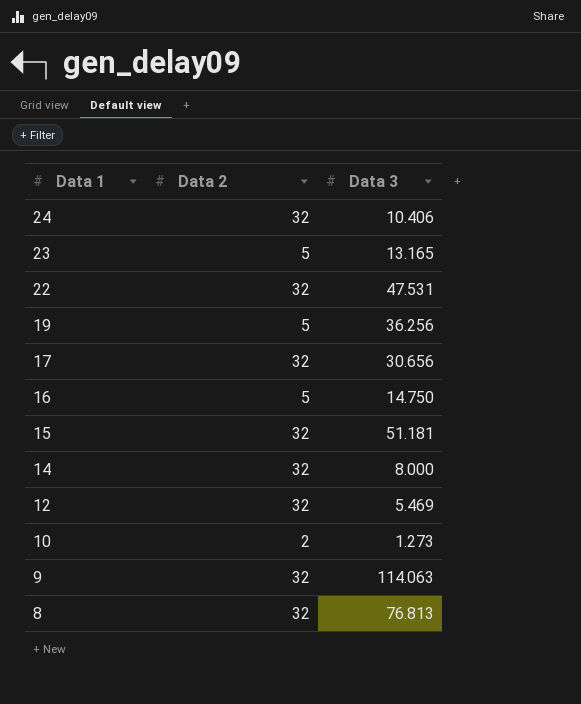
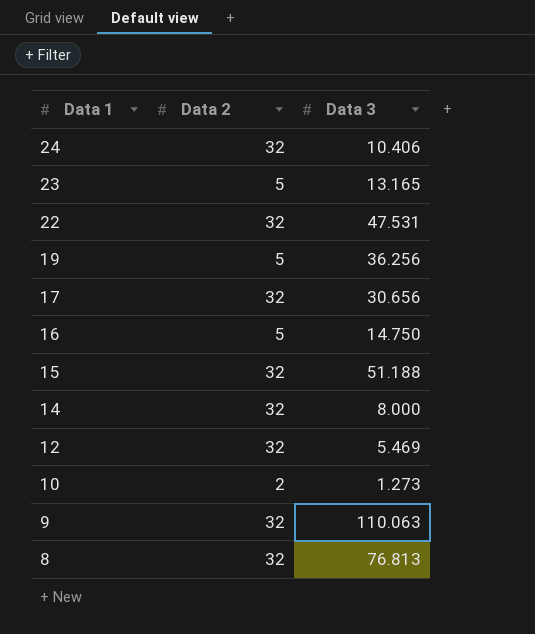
15 | Data 3: 51.181 -> 51.188
9 | Data 3: 114.063 -> 110.063

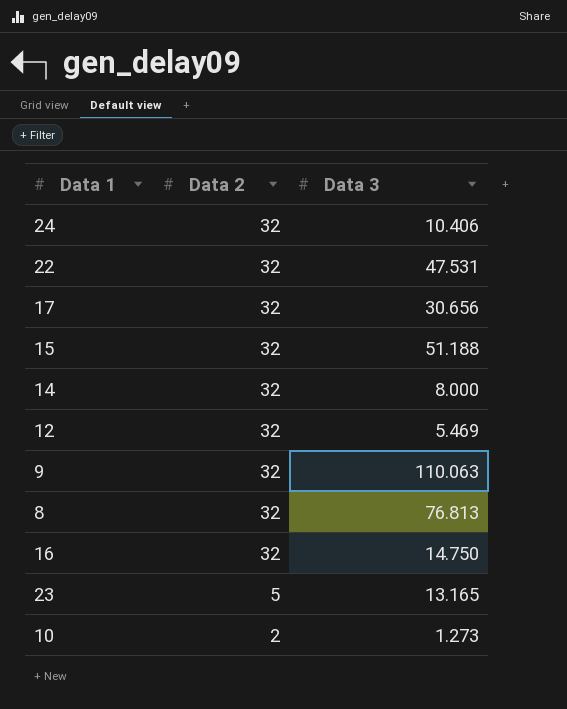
row order: Data 1 descending -> Data 2 descending
row 19: 5 | 36.256 -> none
16 | Data 2: 5 -> 32

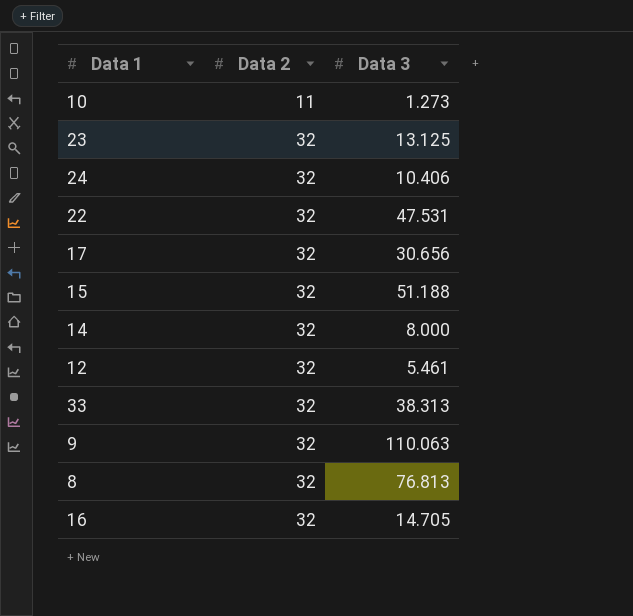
row order: Data 2 descending -> Data 2 ascending
10 | Data 2: 2 -> 11
23 | Data 2: 5 -> 32
23 | Data 3: 13.165 -> 13.125
12 | Data 3: 5.469 -> 5.461
row 33: none -> 32 | 38.313
16 | Data 3: 14.750 -> 14.705

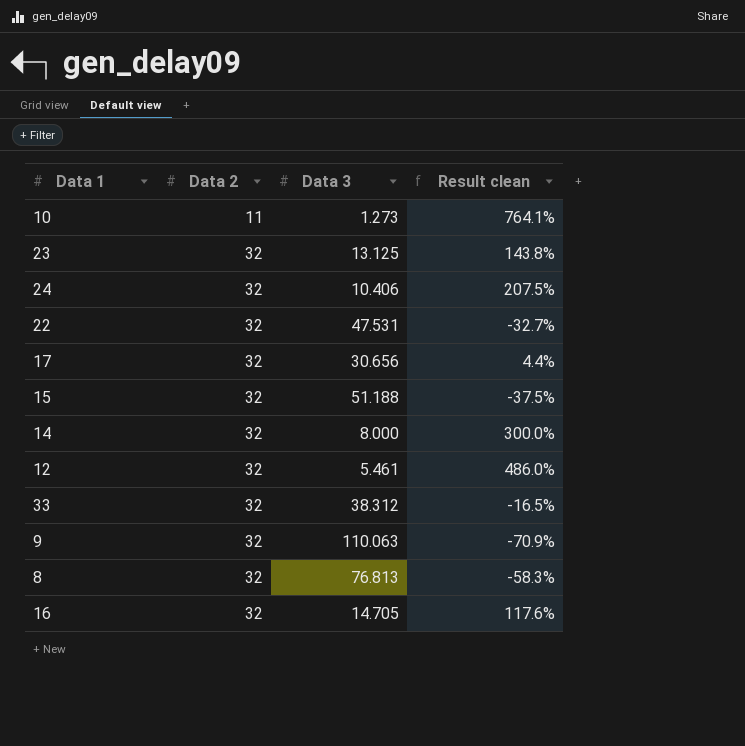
column Result clean | formula: none -> ([Data 2] - [Data 3]) / [Data 3]
33 | Data 3: 38.313 -> 38.312

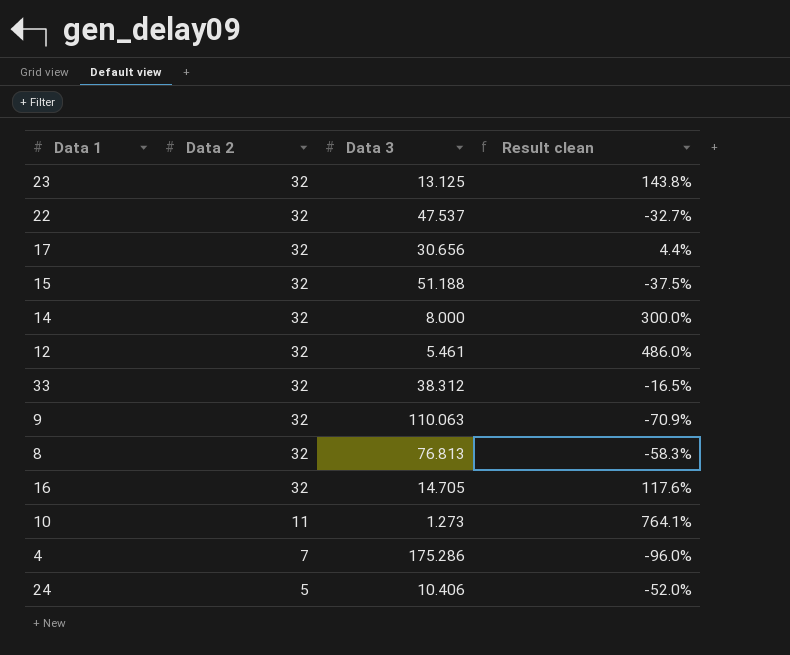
row order: Data 2 ascending -> Data 2 descending
22 | Data 3: 47.531 -> 47.537
row 4: none -> 7 | 175.286 | -96.0%
24 | Data 2: 32 -> 5
24 | Result clean: 207.5% -> -52.0%

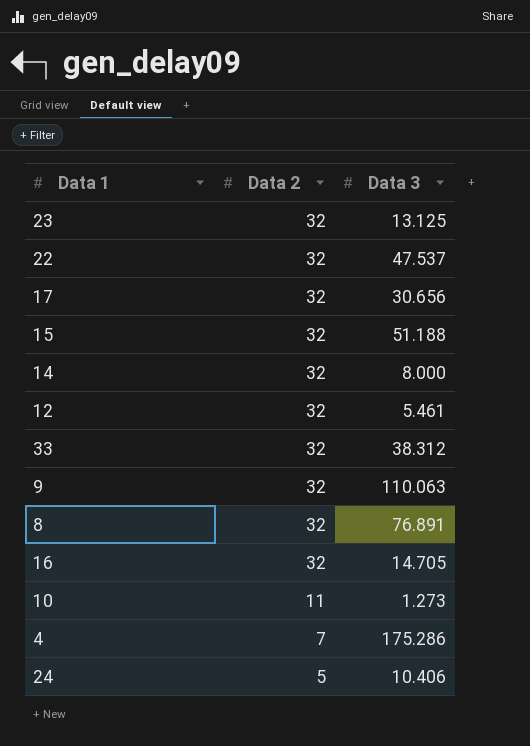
column Result clean | formula: ([Data 2] - [Data 3]) / [Data 3] -> none
8 | Data 3: 76.813 -> 76.891

